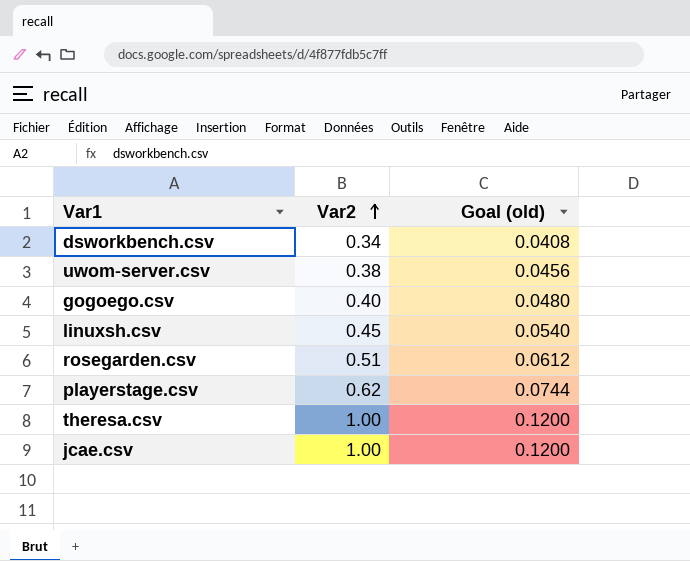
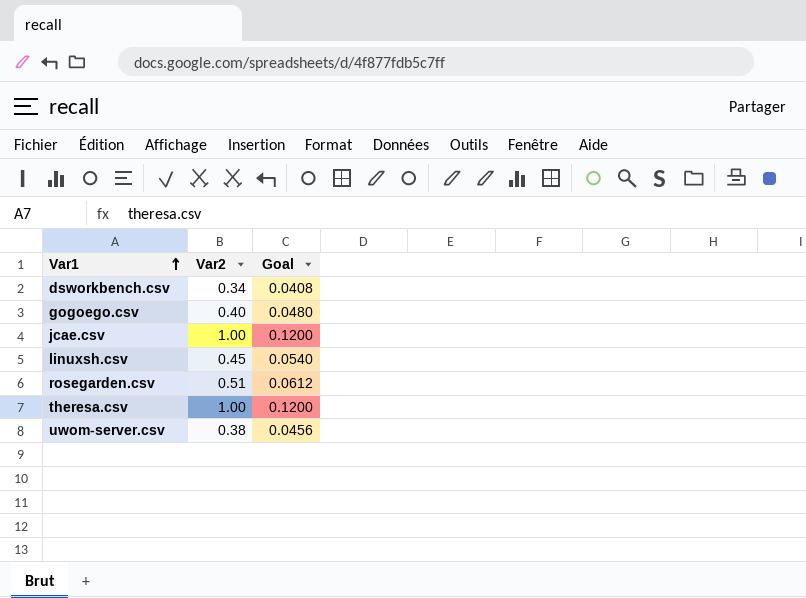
row order: Var2 ascending -> Var1 ascending
column name: Goal (old) -> Goal
row playerstage.csv: 0.62 | 0.0744 -> none

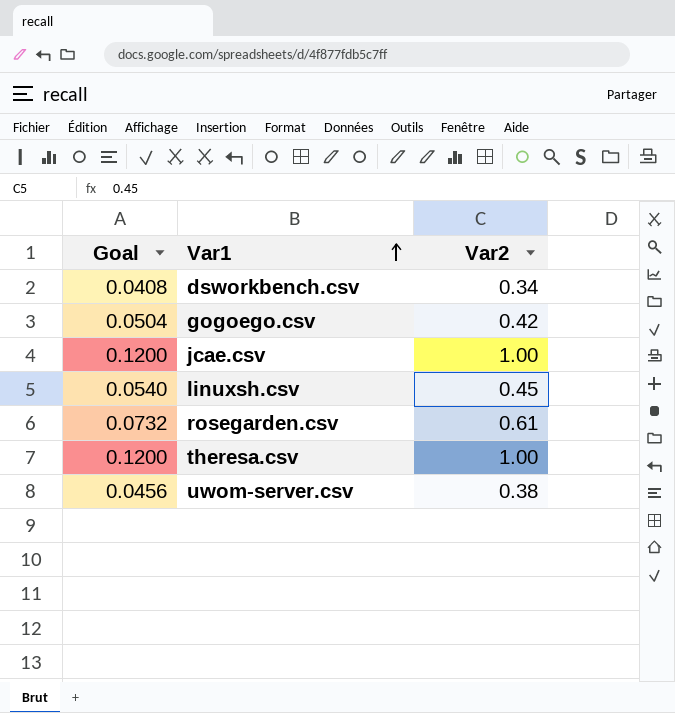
column Goal | position: 3 -> 1
gogoego.csv | Goal: 0.0480 -> 0.0504
gogoego.csv | Var2: 0.40 -> 0.42
rosegarden.csv | Goal: 0.0612 -> 0.0732
rosegarden.csv | Var2: 0.51 -> 0.61

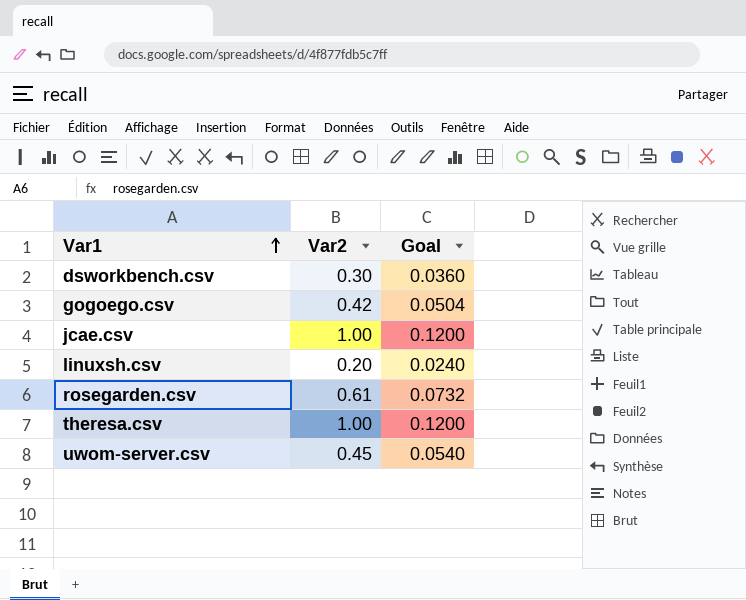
column Goal | position: 1 -> 3
dsworkbench.csv | Var2: 0.34 -> 0.30
dsworkbench.csv | Goal: 0.0408 -> 0.0360
linuxsh.csv | Var2: 0.45 -> 0.20
linuxsh.csv | Goal: 0.0540 -> 0.0240
uwom-server.csv | Var2: 0.38 -> 0.45
uwom-server.csv | Goal: 0.0456 -> 0.0540

